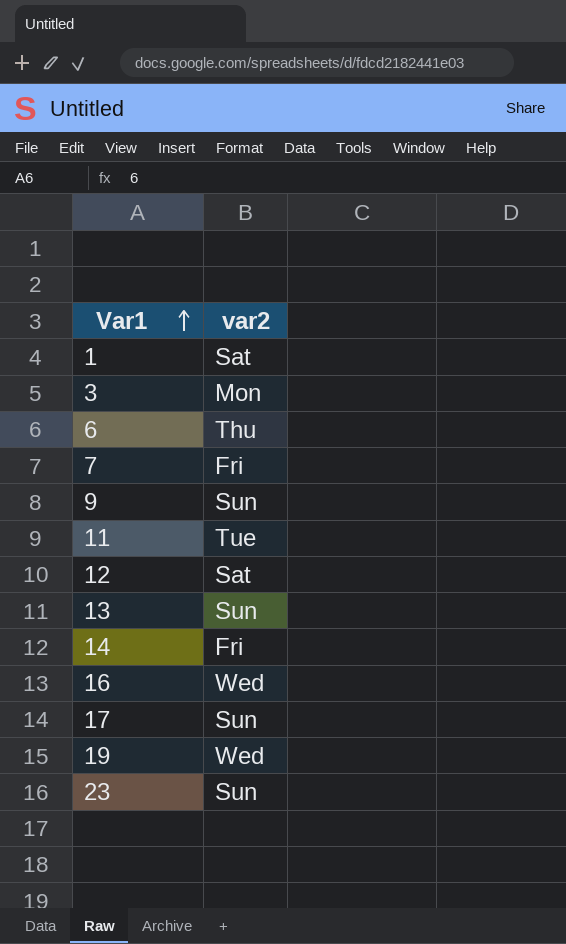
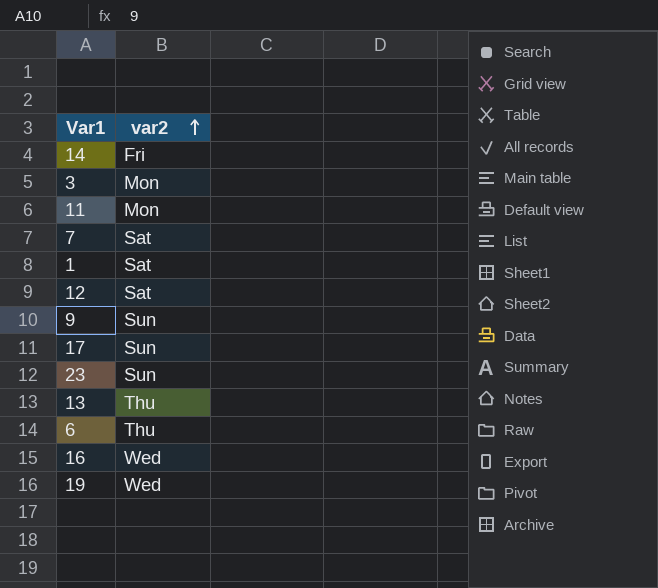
row order: Var1 ascending -> var2 ascending
11 | var2: Tue -> Mon
7 | var2: Fri -> Sat
13 | var2: Sun -> Thu

